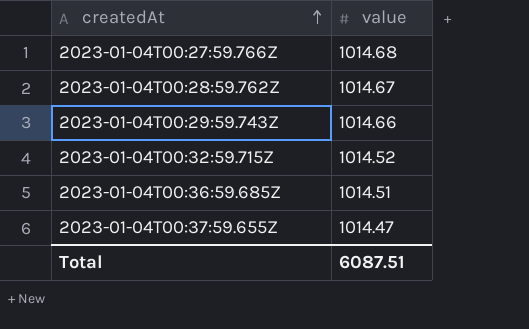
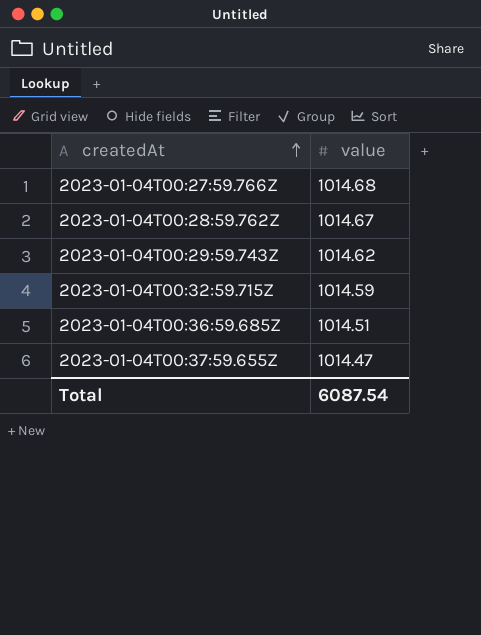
2023-01-04T00:29:59.743Z | value: 1014.66 -> 1014.62
2023-01-04T00:32:59.715Z | value: 1014.52 -> 1014.59
Total | value: 6087.51 -> 6087.54

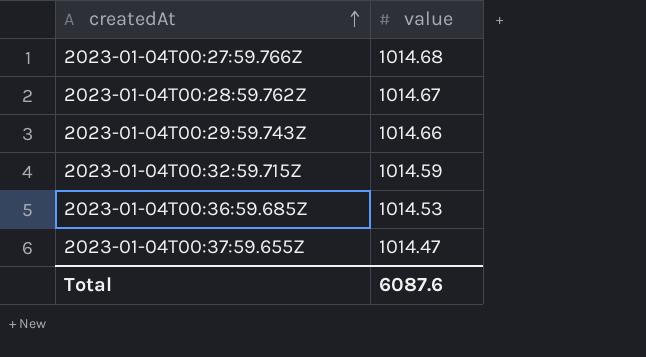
2023-01-04T00:29:59.743Z | value: 1014.62 -> 1014.66
2023-01-04T00:36:59.685Z | value: 1014.51 -> 1014.53
Total | value: 6087.54 -> 6087.6

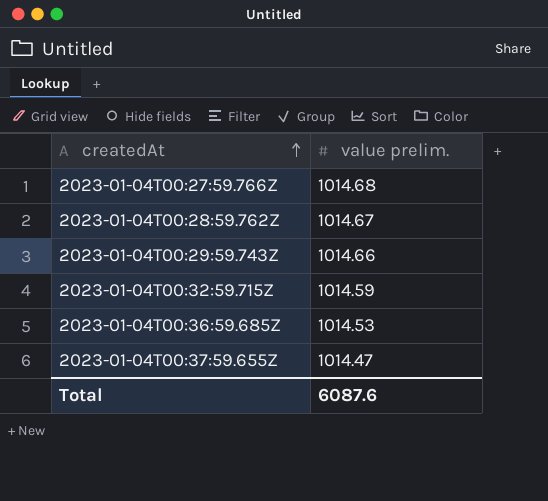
column name: value -> value prelim.

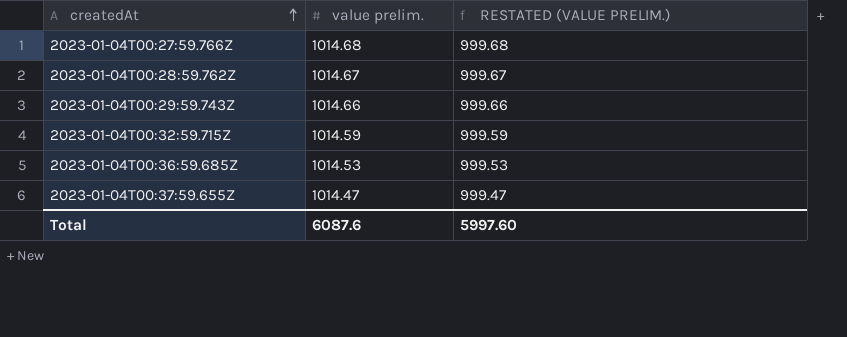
column RESTATED (VALUE PRELIM.) | formula: none -> [value prelim.] - 15

